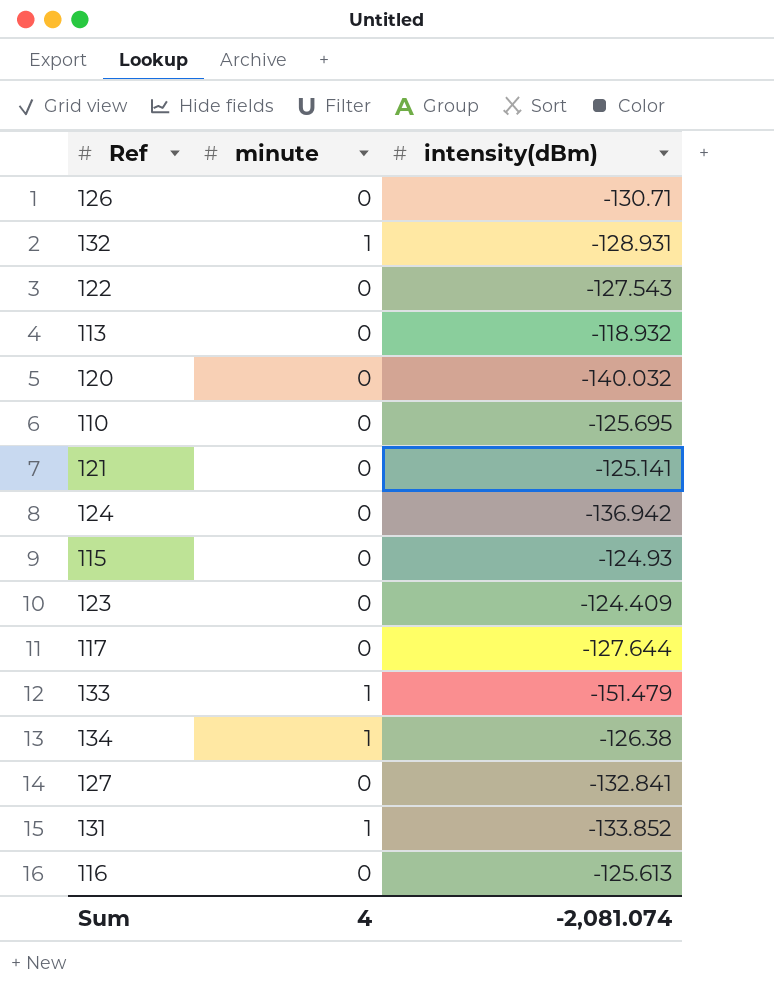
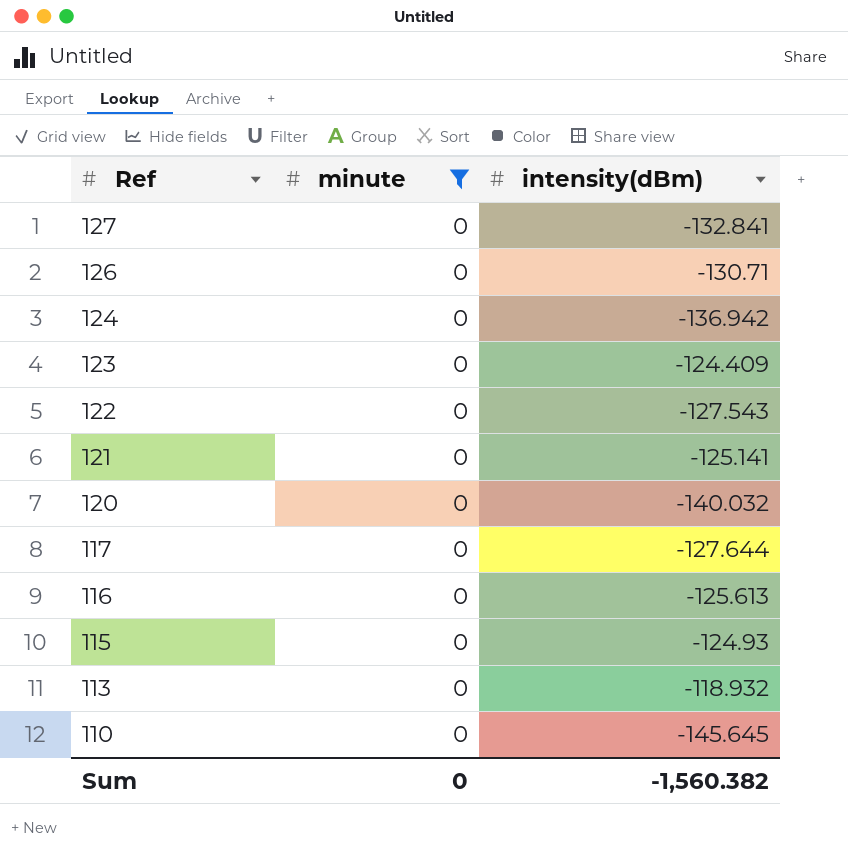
filter: none -> minute = 0
row order: none -> Ref descending
110 | intensity(dBm): -125.695 -> -145.645
Sum | minute: 4 -> 0
Sum | intensity(dBm): -2,081.074 -> -1,560.382

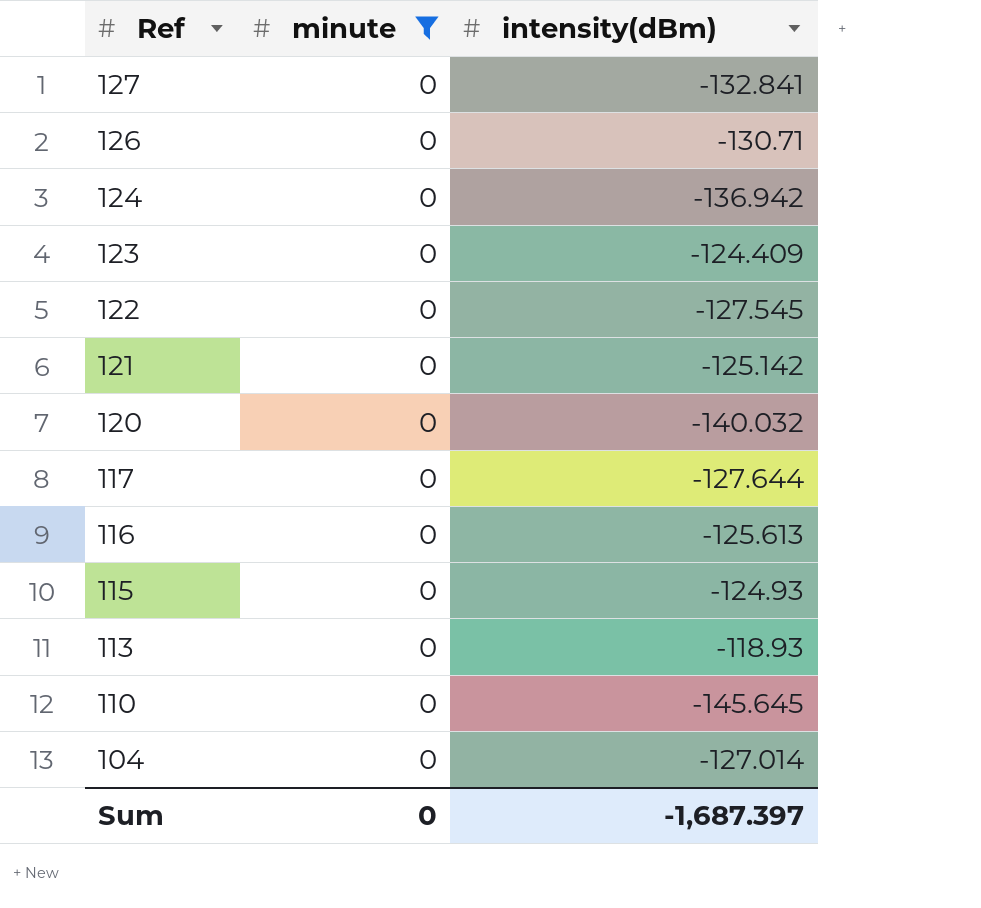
122 | intensity(dBm): -127.543 -> -127.545
121 | intensity(dBm): -125.141 -> -125.142
113 | intensity(dBm): -118.932 -> -118.93
row 104: none -> 0 | -127.014
Sum | intensity(dBm): -1,560.382 -> -1,687.397

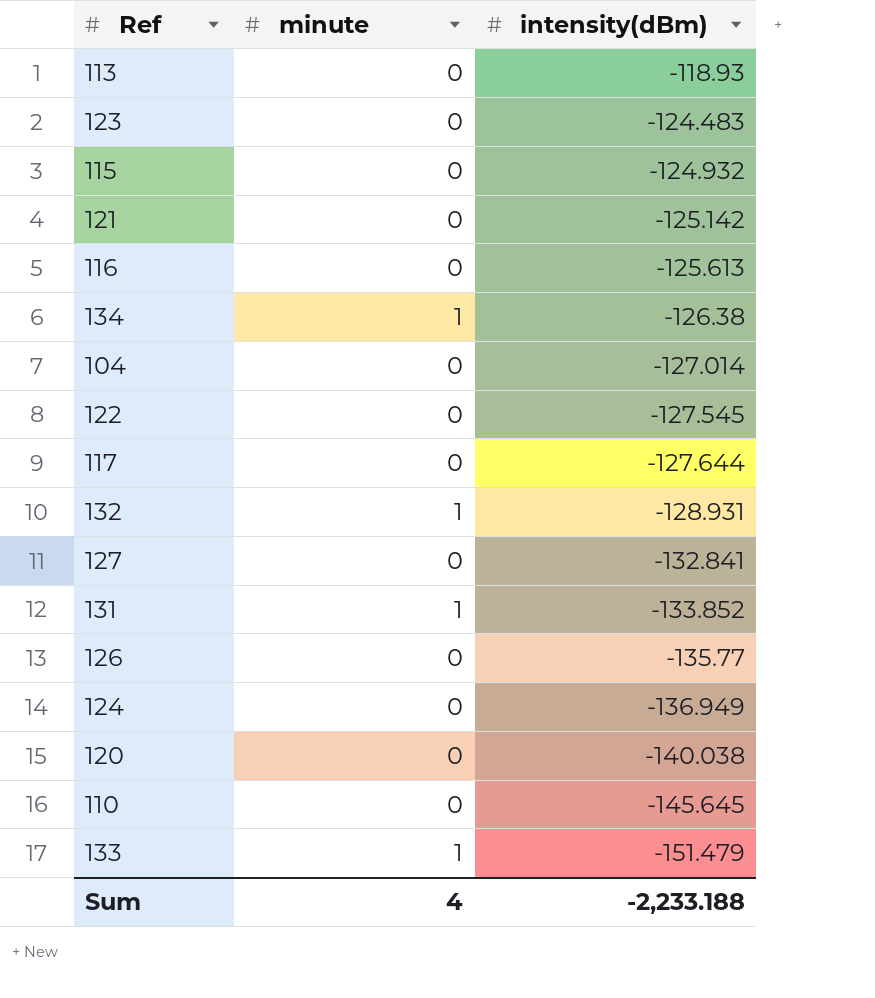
filter: minute = 0 -> none
row order: Ref descending -> intensity(dBm) descending
123 | intensity(dBm): -124.409 -> -124.483
115 | intensity(dBm): -124.93 -> -124.932
126 | intensity(dBm): -130.71 -> -135.77
124 | intensity(dBm): -136.942 -> -136.949
120 | intensity(dBm): -140.032 -> -140.038
Sum | minute: 0 -> 4
Sum | intensity(dBm): -1,687.397 -> -2,233.188

